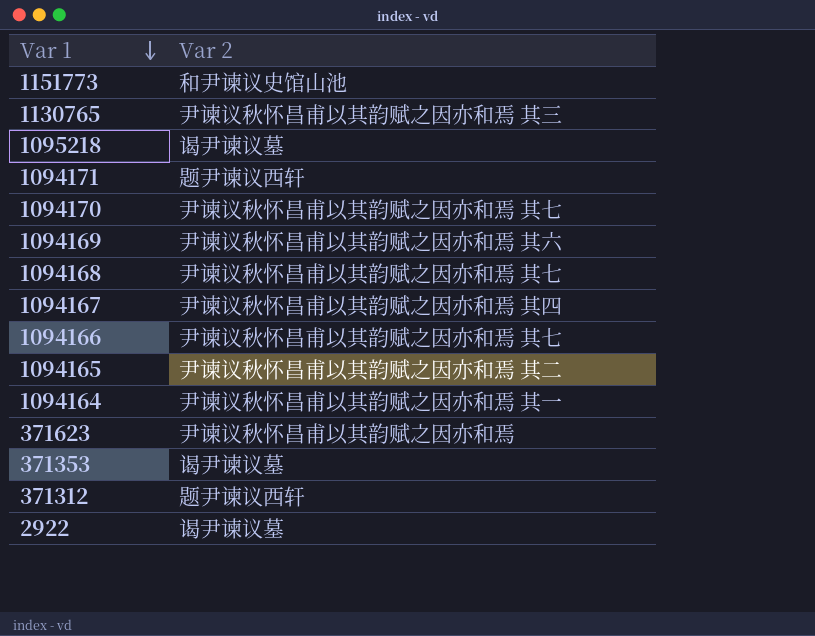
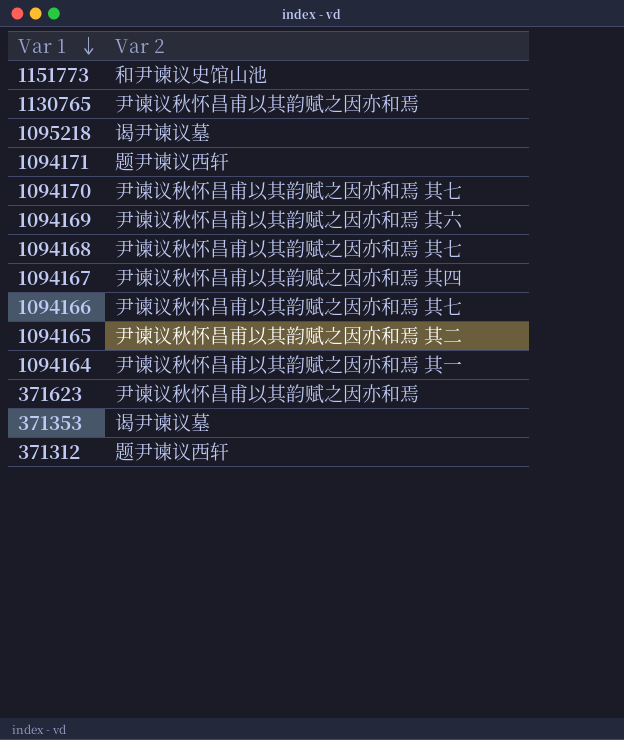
row 2922: 谒尹谏议墓 -> none
1130765 | Var 2: 尹谏议秋怀昌甫以其韵赋之因亦和焉 其三 -> 尹谏议秋怀昌甫以其韵赋之因亦和焉

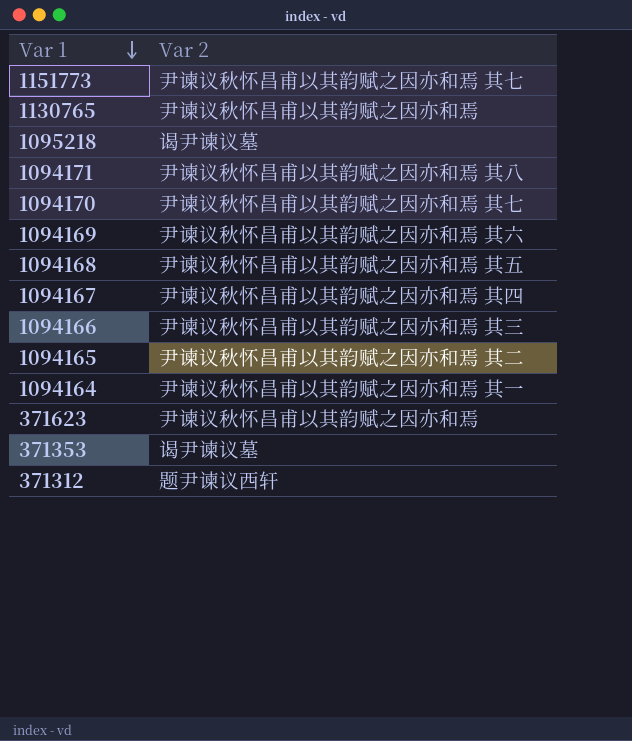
1151773 | Var 2: 和尹谏议史馆山池 -> 尹谏议秋怀昌甫以其韵赋之因亦和焉 其七
1094171 | Var 2: 题尹谏议西轩 -> 尹谏议秋怀昌甫以其韵赋之因亦和焉 其八
1094168 | Var 2: 尹谏议秋怀昌甫以其韵赋之因亦和焉 其七 -> 尹谏议秋怀昌甫以其韵赋之因亦和焉 其五
1094166 | Var 2: 尹谏议秋怀昌甫以其韵赋之因亦和焉 其七 -> 尹谏议秋怀昌甫以其韵赋之因亦和焉 其三

